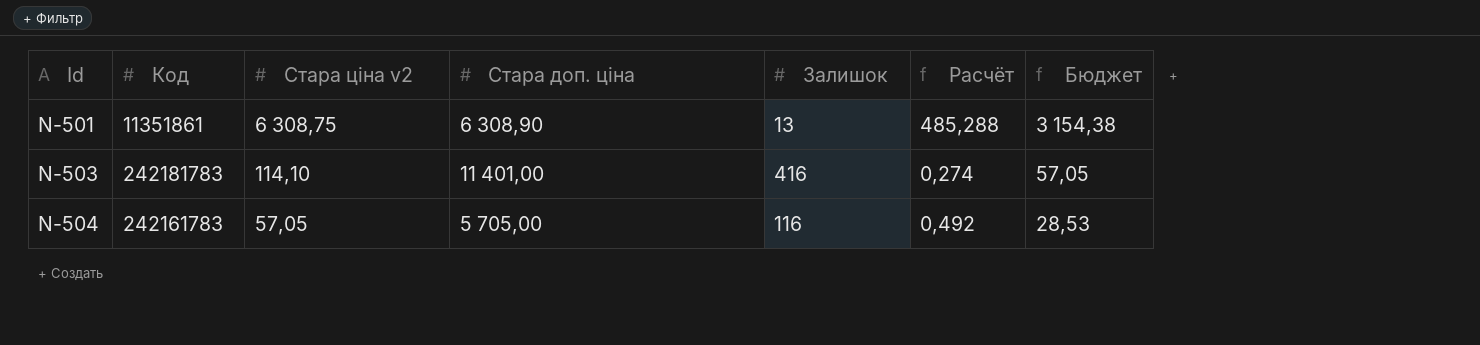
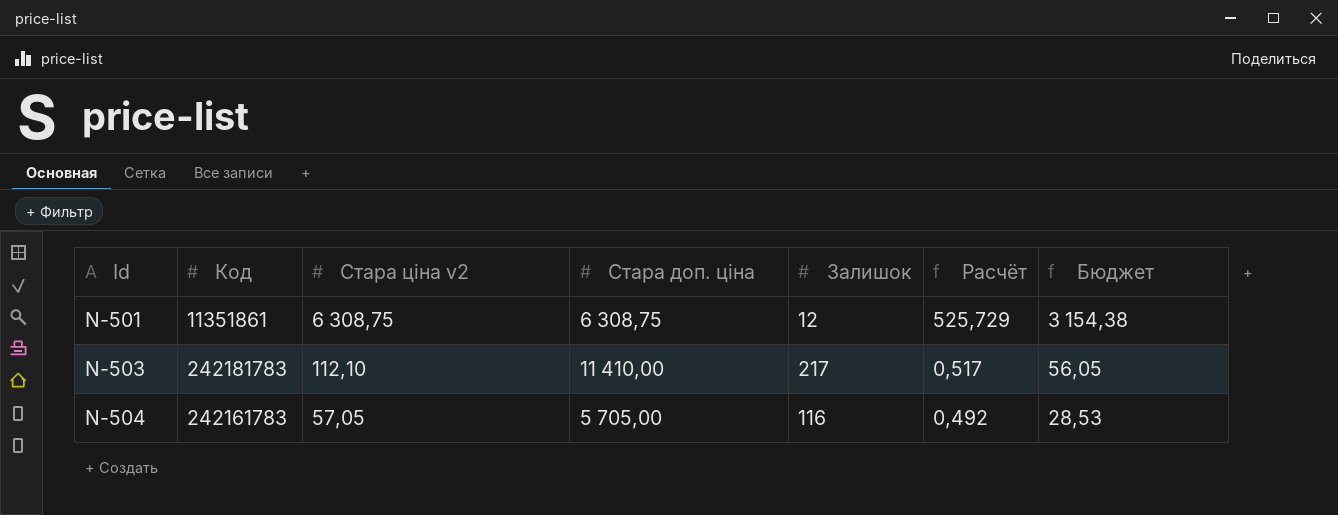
N-501 | Стара доп. ціна: 6 308,90 -> 6 308,75
N-501 | Залишок: 13 -> 12
N-501 | Расчёт: 485,288 -> 525,729
N-503 | Стара ціна v2: 114,10 -> 112,10
N-503 | Стара доп. ціна: 11 401,00 -> 11 410,00
N-503 | Залишок: 416 -> 217
N-503 | Расчёт: 0,274 -> 0,517
N-503 | Бюджет: 57,05 -> 56,05

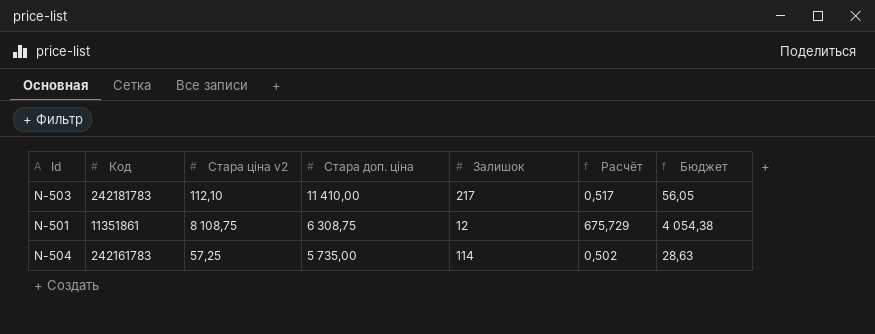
row order: Id ascending -> Стара доп. ціна descending
N-501 | Стара ціна v2: 6 308,75 -> 8 108,75
N-501 | Расчёт: 525,729 -> 675,729
N-501 | Бюджет: 3 154,38 -> 4 054,38
N-504 | Стара ціна v2: 57,05 -> 57,25
N-504 | Стара доп. ціна: 5 705,00 -> 5 735,00
N-504 | Залишок: 116 -> 114
N-504 | Расчёт: 0,492 -> 0,502
N-504 | Бюджет: 28,53 -> 28,63

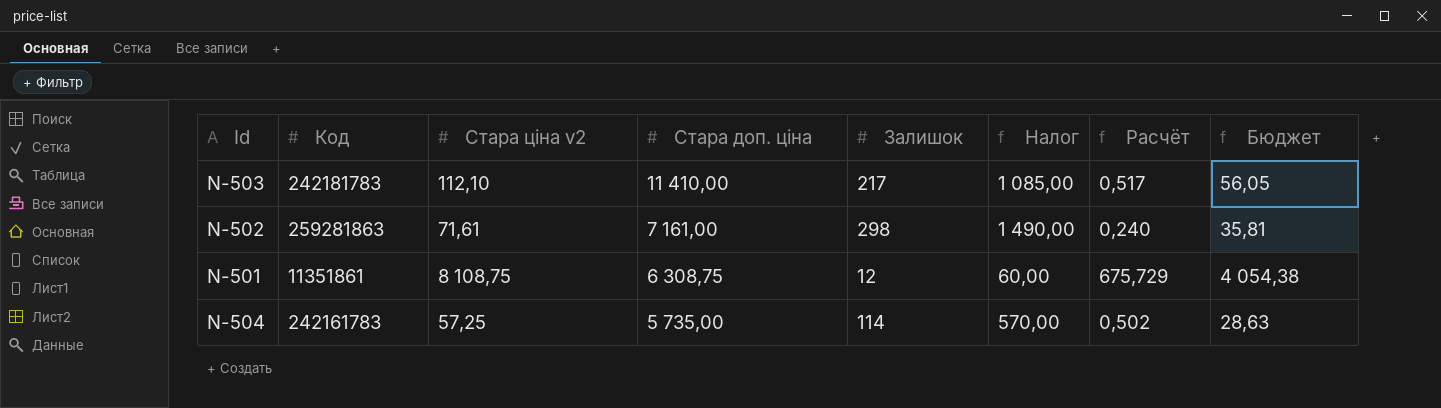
column Налог | formula: none -> [Залишок] * 5
row N-502: none -> 259281863 | 71,61 | 7 161,00 | 298 | 1 490,00 | 0,240 | 35,81

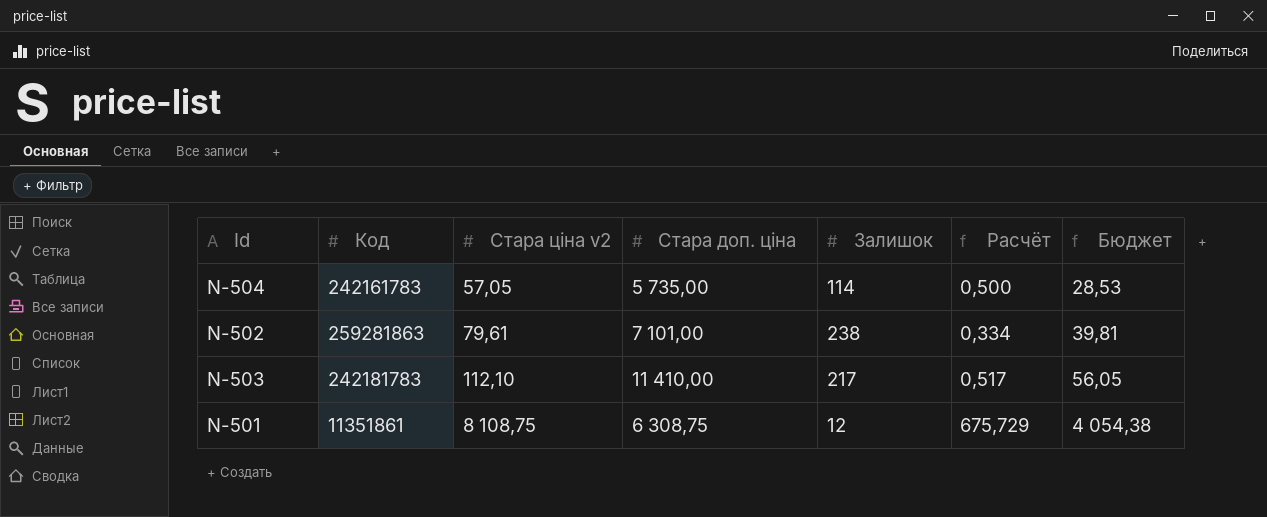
row order: Стара доп. ціна descending -> Стара ціна v2 ascending
column Налог | formula: [Залишок] * 5 -> none
N-504 | Стара ціна v2: 57,25 -> 57,05
N-504 | Расчёт: 0,502 -> 0,500
N-504 | Бюджет: 28,63 -> 28,53
N-502 | Стара ціна v2: 71,61 -> 79,61
N-502 | Стара доп. ціна: 7 161,00 -> 7 101,00
N-502 | Залишок: 298 -> 238
N-502 | Расчёт: 0,240 -> 0,334
N-502 | Бюджет: 35,81 -> 39,81

